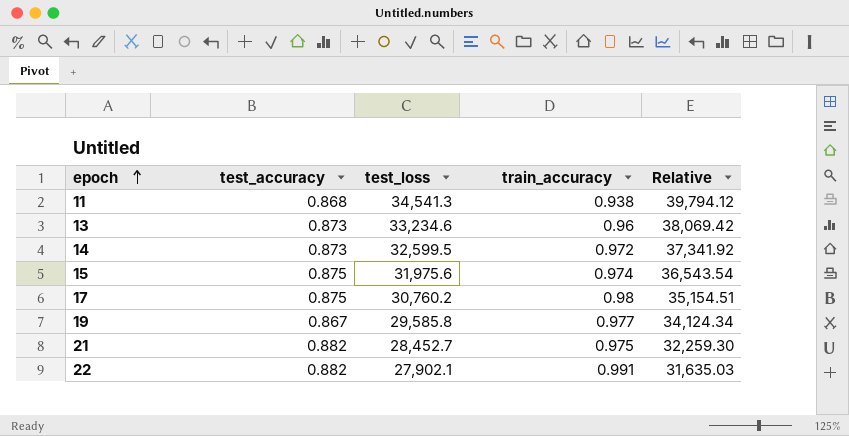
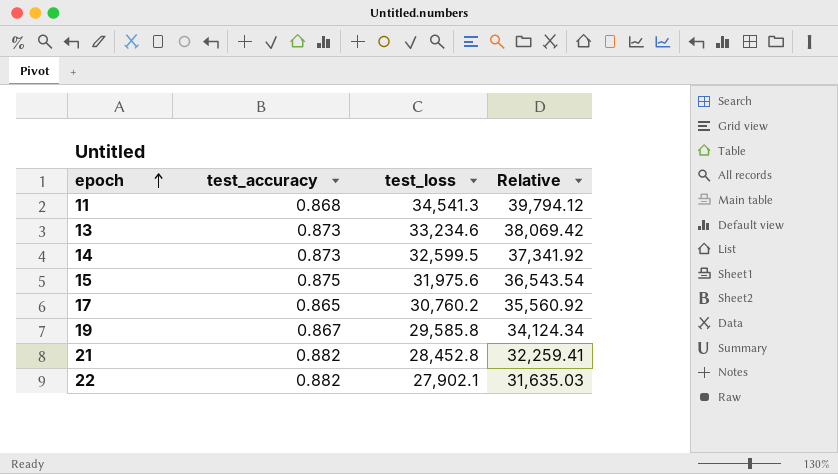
column train_accuracy | position: 4 -> none
17 | test_accuracy: 0.875 -> 0.865
17 | Relative: 35,154.51 -> 35,560.92
21 | test_loss: 28,452.7 -> 28,452.8
21 | Relative: 32,259.30 -> 32,259.41

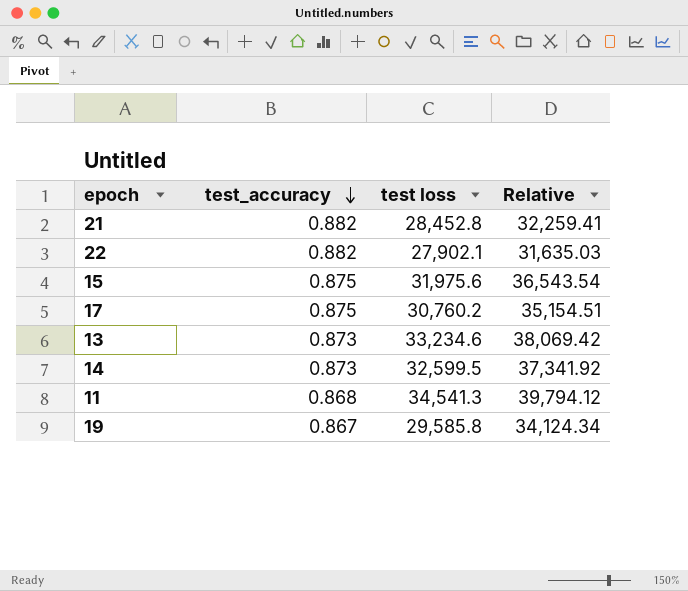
row order: epoch ascending -> test_accuracy descending
column name: test_loss -> test loss
17 | test_accuracy: 0.865 -> 0.875
17 | Relative: 35,560.92 -> 35,154.51

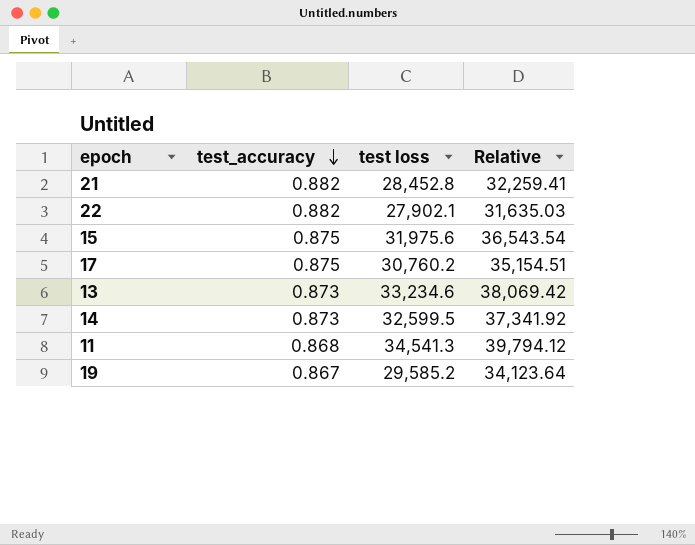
19 | test loss: 29,585.8 -> 29,585.2
19 | Relative: 34,124.34 -> 34,123.64

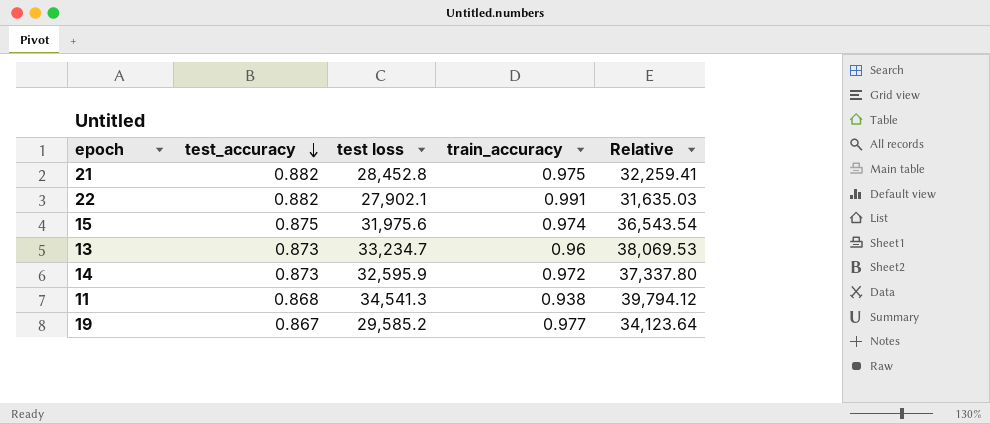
column train_accuracy | position: none -> 4
row 17: 0.875 | 30,760.2 | 35,154.51 -> none
13 | test loss: 33,234.6 -> 33,234.7
13 | Relative: 38,069.42 -> 38,069.53
14 | test loss: 32,599.5 -> 32,595.9
14 | Relative: 37,341.92 -> 37,337.80

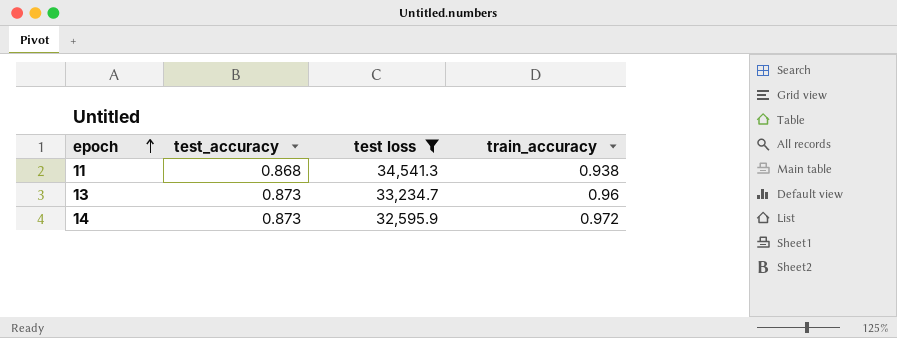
filter: none -> test loss >= 32,595.9
row order: test_accuracy descending -> epoch ascending
column Relative | formula: [test loss] / [test_accuracy] -> none

